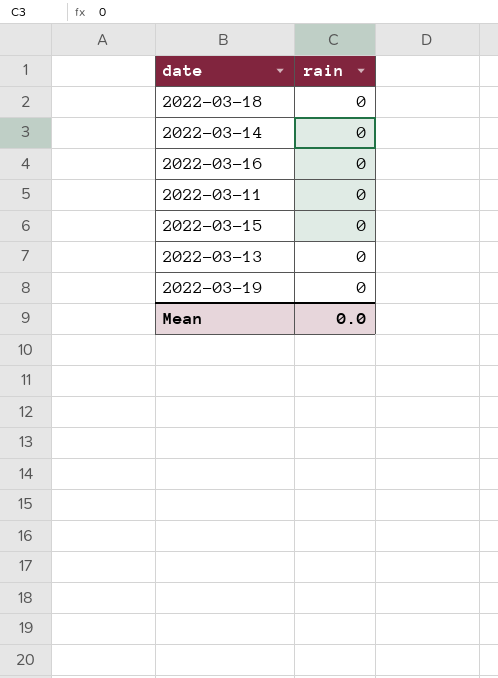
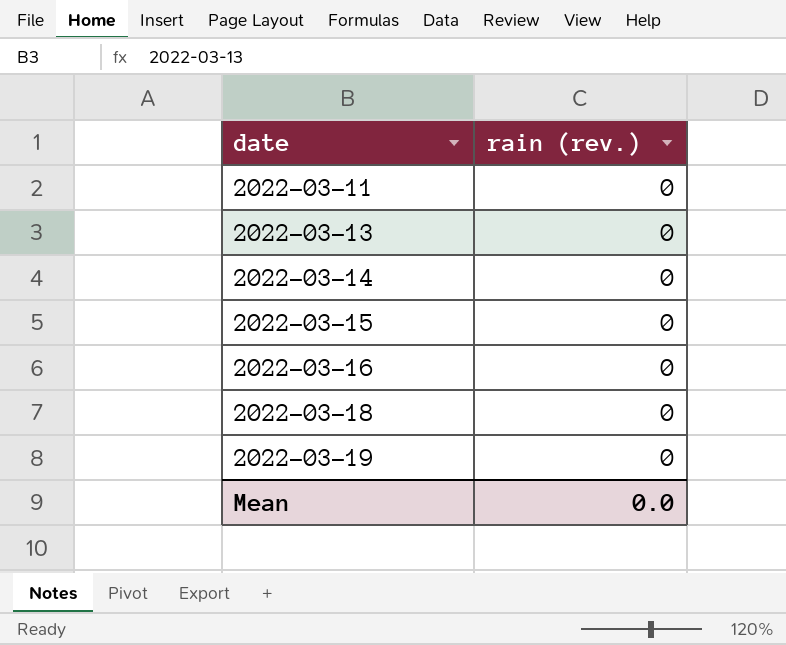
row order: none -> date ascending
column name: rain -> rain (rev.)

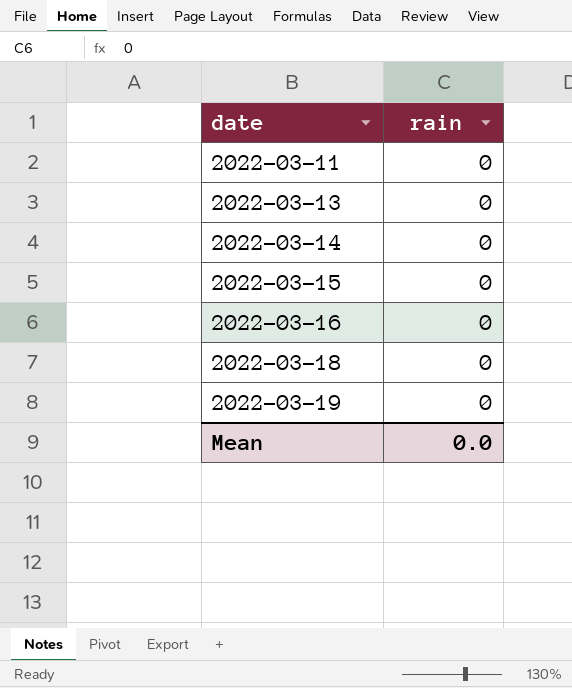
column name: rain (rev.) -> rain

